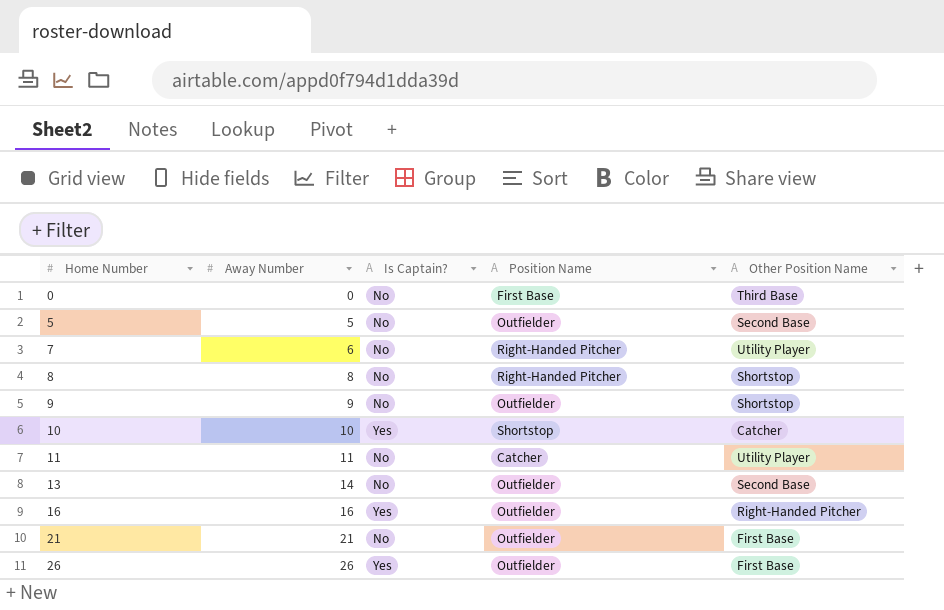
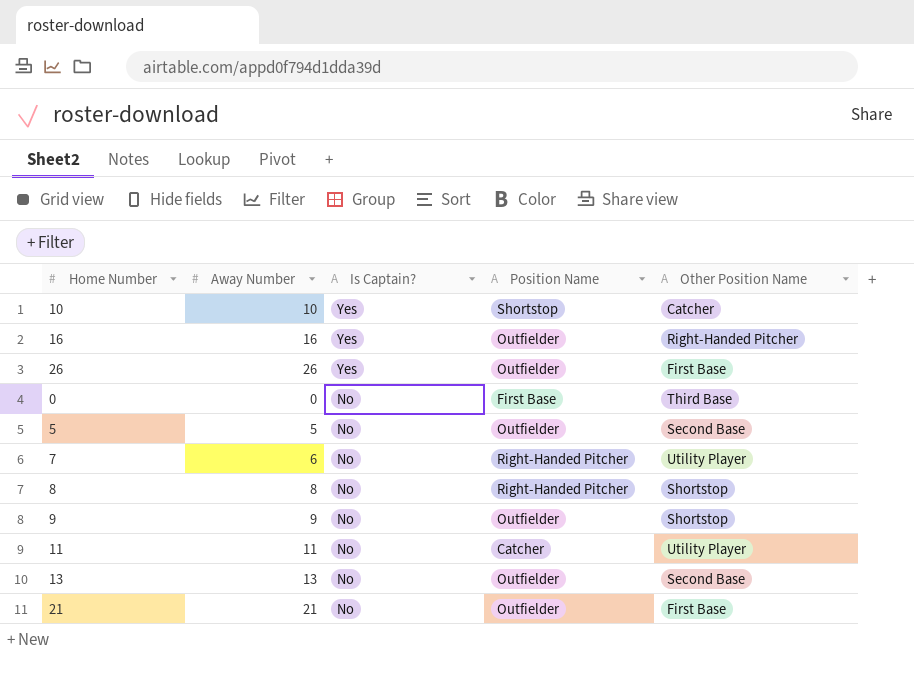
row order: Home Number ascending -> Is Captain? descending
13 | Away Number: 14 -> 13

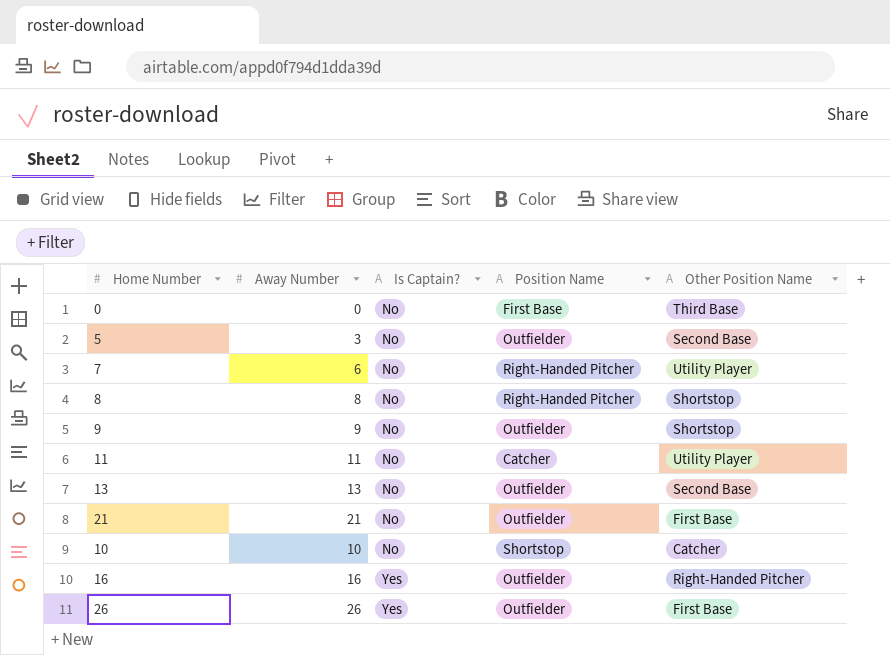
row order: Is Captain? descending -> Is Captain? ascending
5 | Away Number: 5 -> 3
10 | Is Captain?: Yes -> No

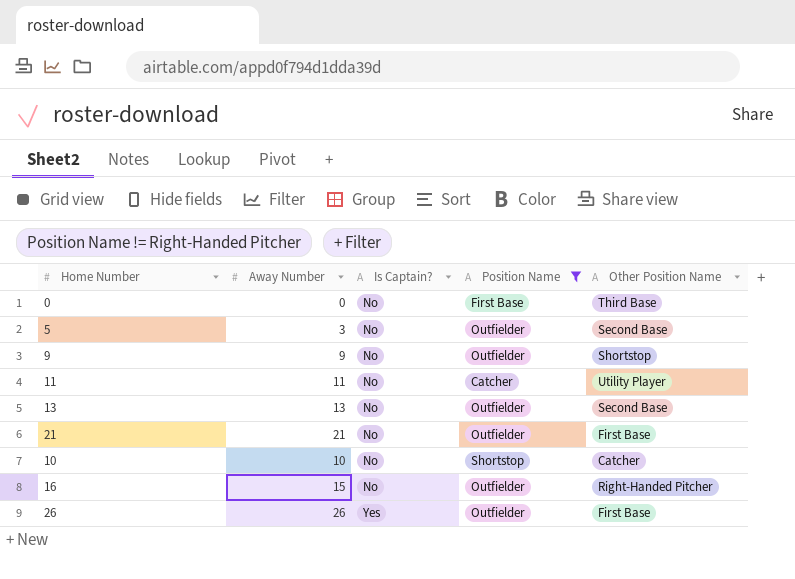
filter: none -> Position Name != Right-Handed Pitcher
16 | Away Number: 16 -> 15
16 | Is Captain?: Yes -> No

